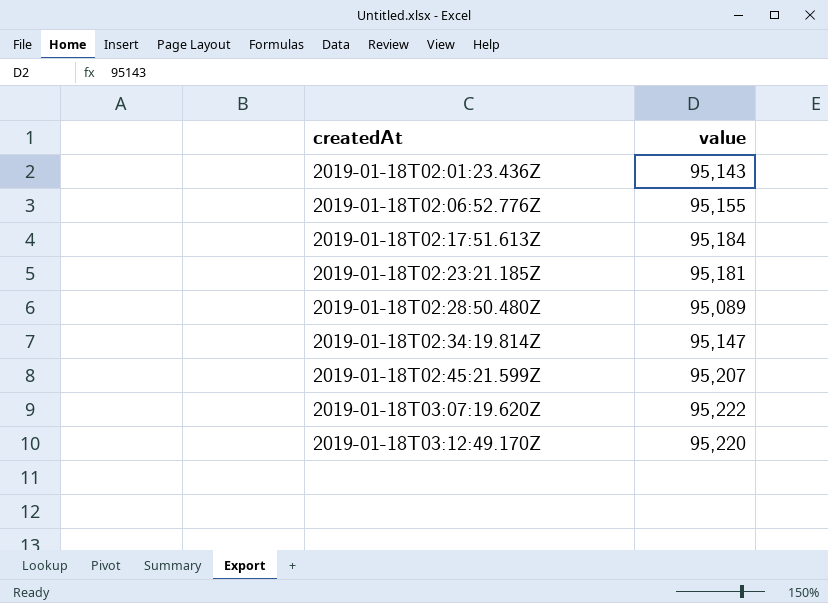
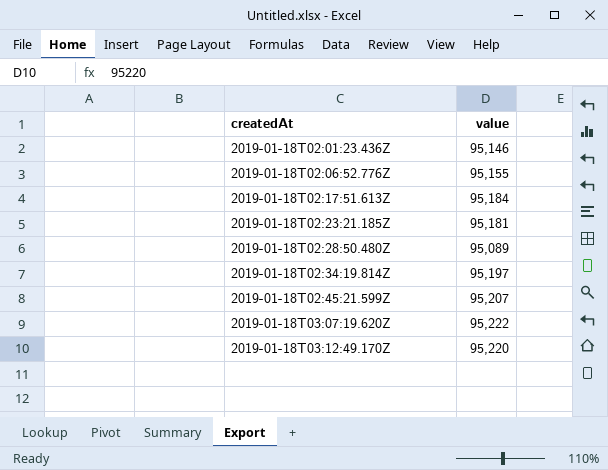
2019-01-18T02:01:23.436Z | value: 95,143 -> 95,146
2019-01-18T02:34:19.814Z | value: 95,147 -> 95,197

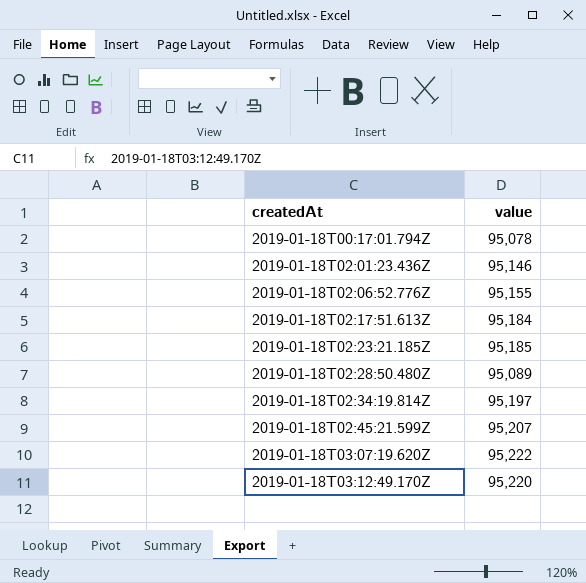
row 2019-01-18T00:17:01.794Z: none -> 95,078
2019-01-18T02:23:21.185Z | value: 95,181 -> 95,185

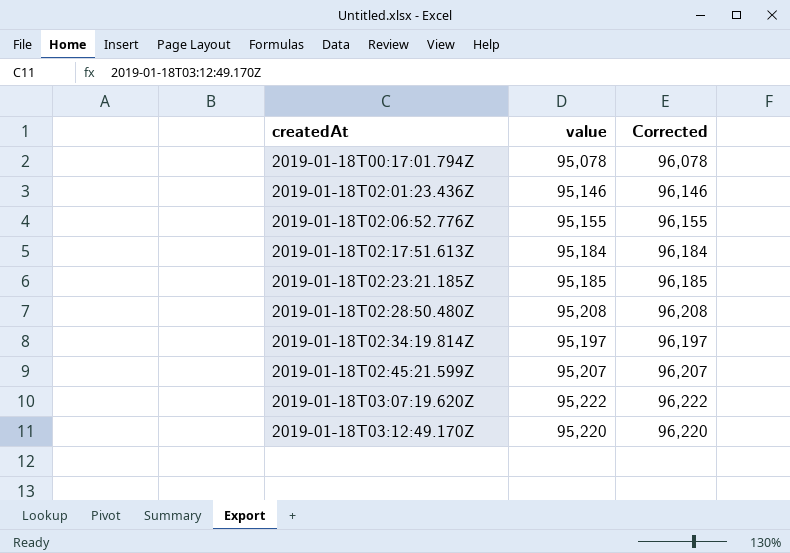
column Corrected | formula: none -> [value] + 1000
2019-01-18T02:28:50.480Z | value: 95,089 -> 95,208

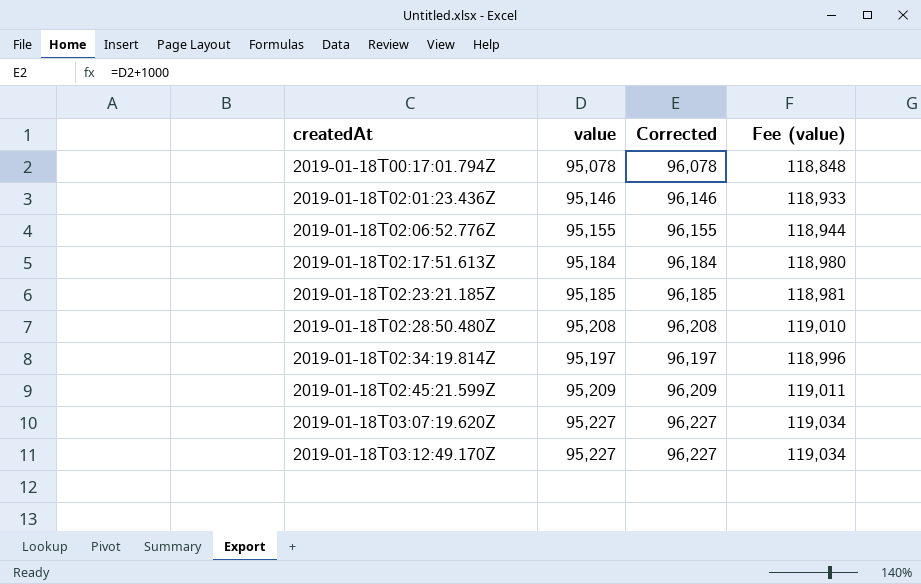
column Fee (value) | formula: none -> [value] * 1.25
2019-01-18T02:45:21.599Z | value: 95,207 -> 95,209
2019-01-18T02:45:21.599Z | Corrected: 96,207 -> 96,209
2019-01-18T03:07:19.620Z | value: 95,222 -> 95,227
2019-01-18T03:07:19.620Z | Corrected: 96,222 -> 96,227
2019-01-18T03:12:49.170Z | value: 95,220 -> 95,227
2019-01-18T03:12:49.170Z | Corrected: 96,220 -> 96,227

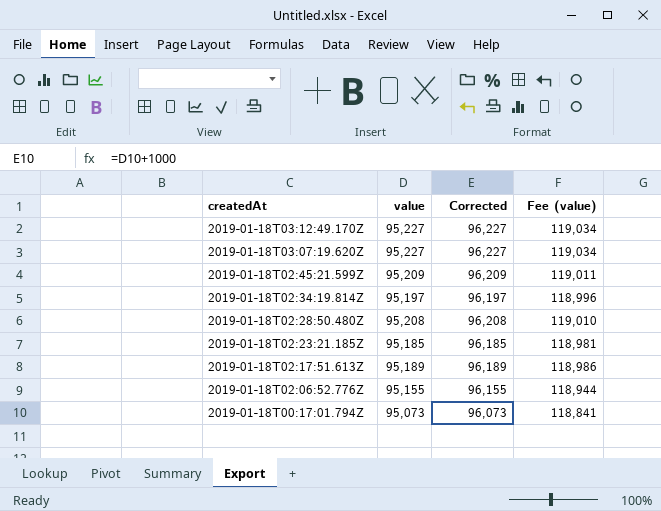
row order: createdAt ascending -> createdAt descending
row 2019-01-18T02:01:23.436Z: 95,146 | 96,146 | 118,933 -> none
2019-01-18T02:17:51.613Z | value: 95,184 -> 95,189
2019-01-18T02:17:51.613Z | Corrected: 96,184 -> 96,189
2019-01-18T02:17:51.613Z | Fee (value): 118,980 -> 118,986
2019-01-18T00:17:01.794Z | value: 95,078 -> 95,073
2019-01-18T00:17:01.794Z | Corrected: 96,078 -> 96,073
2019-01-18T00:17:01.794Z | Fee (value): 118,848 -> 118,841

